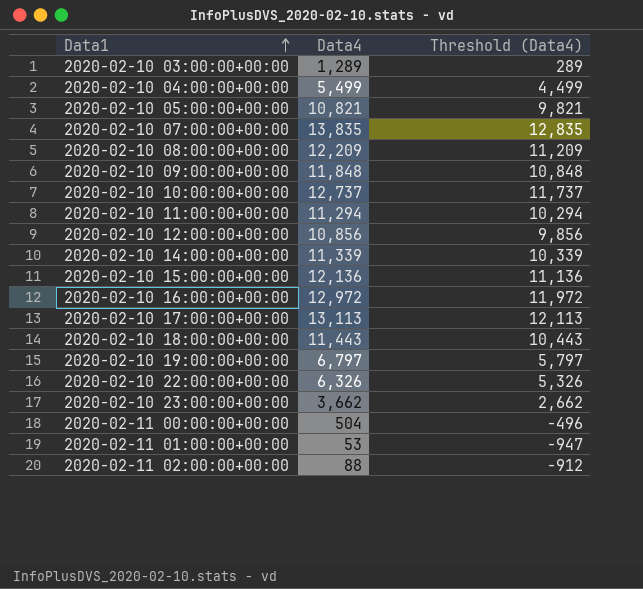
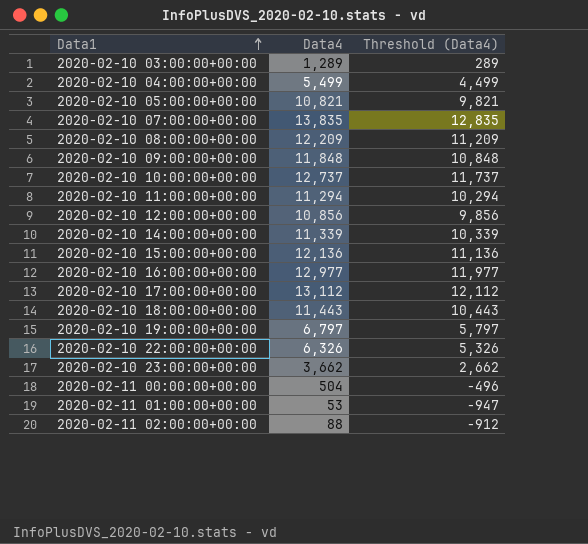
2020-02-10 16:00:00+00:00 | Data4: 12,972 -> 12,977
2020-02-10 16:00:00+00:00 | Threshold (Data4): 11,972 -> 11,977
2020-02-10 17:00:00+00:00 | Data4: 13,113 -> 13,112
2020-02-10 17:00:00+00:00 | Threshold (Data4): 12,113 -> 12,112

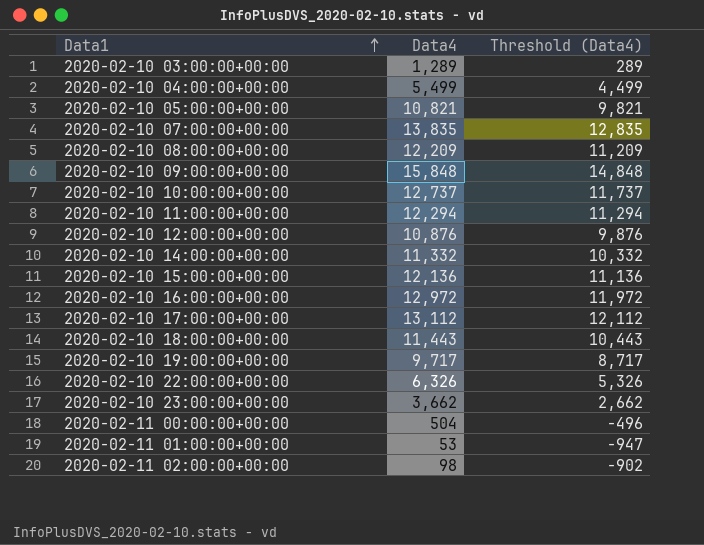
2020-02-10 09:00:00+00:00 | Data4: 11,848 -> 15,848
2020-02-10 09:00:00+00:00 | Threshold (Data4): 10,848 -> 14,848
2020-02-10 11:00:00+00:00 | Data4: 11,294 -> 12,294
2020-02-10 11:00:00+00:00 | Threshold (Data4): 10,294 -> 11,294
2020-02-10 12:00:00+00:00 | Data4: 10,856 -> 10,876
2020-02-10 12:00:00+00:00 | Threshold (Data4): 9,856 -> 9,876
2020-02-10 14:00:00+00:00 | Data4: 11,339 -> 11,332
2020-02-10 14:00:00+00:00 | Threshold (Data4): 10,339 -> 10,332
2020-02-10 16:00:00+00:00 | Data4: 12,977 -> 12,972
2020-02-10 16:00:00+00:00 | Threshold (Data4): 11,977 -> 11,972
2020-02-10 19:00:00+00:00 | Data4: 6,797 -> 9,717
2020-02-10 19:00:00+00:00 | Threshold (Data4): 5,797 -> 8,717
2020-02-11 02:00:00+00:00 | Data4: 88 -> 98
2020-02-11 02:00:00+00:00 | Threshold (Data4): -912 -> -902

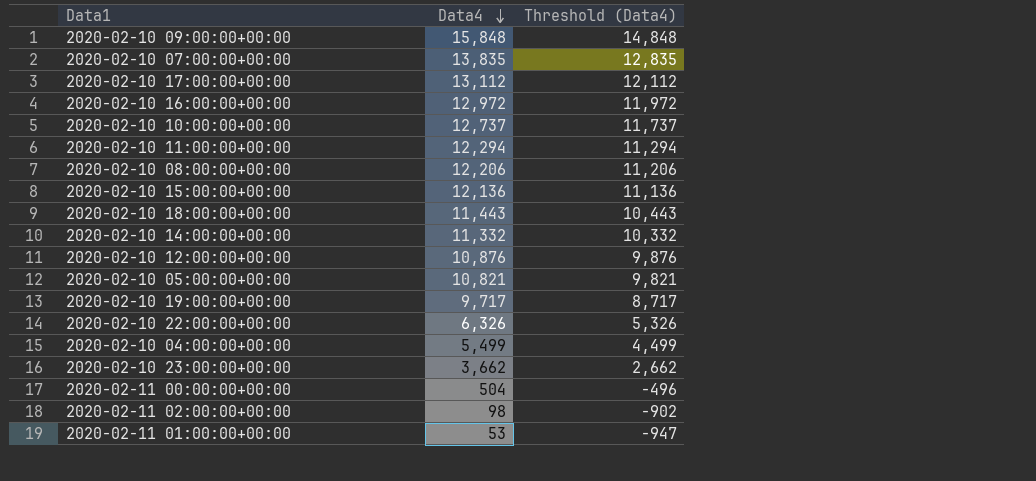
row order: Data1 ascending -> Data4 descending
row 2020-02-10 03:00:00+00:00: 1,289 | 289 -> none
2020-02-10 08:00:00+00:00 | Data4: 12,209 -> 12,206
2020-02-10 08:00:00+00:00 | Threshold (Data4): 11,209 -> 11,206

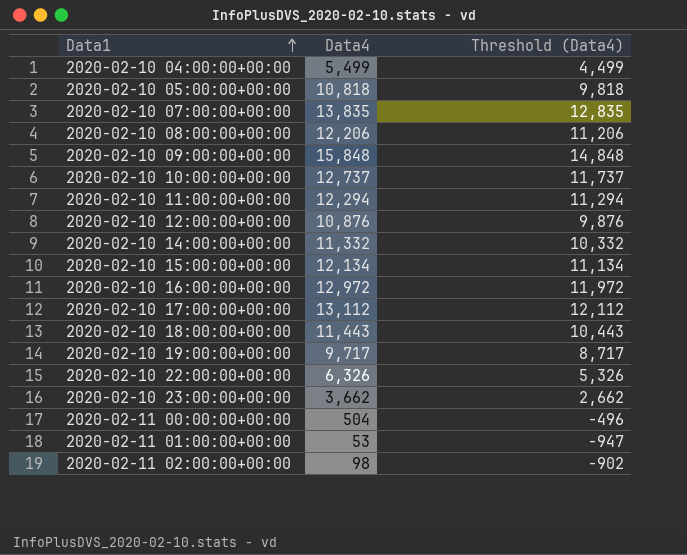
row order: Data4 descending -> Data1 ascending
2020-02-10 05:00:00+00:00 | Data4: 10,821 -> 10,818
2020-02-10 05:00:00+00:00 | Threshold (Data4): 9,821 -> 9,818
2020-02-10 15:00:00+00:00 | Data4: 12,136 -> 12,134
2020-02-10 15:00:00+00:00 | Threshold (Data4): 11,136 -> 11,134

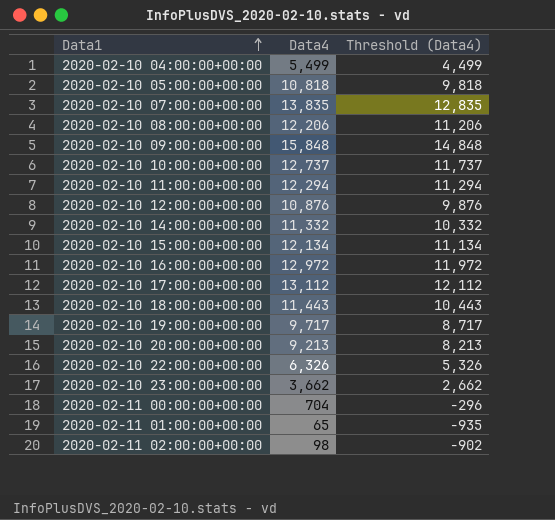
row 2020-02-10 20:00:00+00:00: none -> 9,213 | 8,213
2020-02-11 00:00:00+00:00 | Data4: 504 -> 704
2020-02-11 00:00:00+00:00 | Threshold (Data4): -496 -> -296
2020-02-11 01:00:00+00:00 | Data4: 53 -> 65
2020-02-11 01:00:00+00:00 | Threshold (Data4): -947 -> -935

